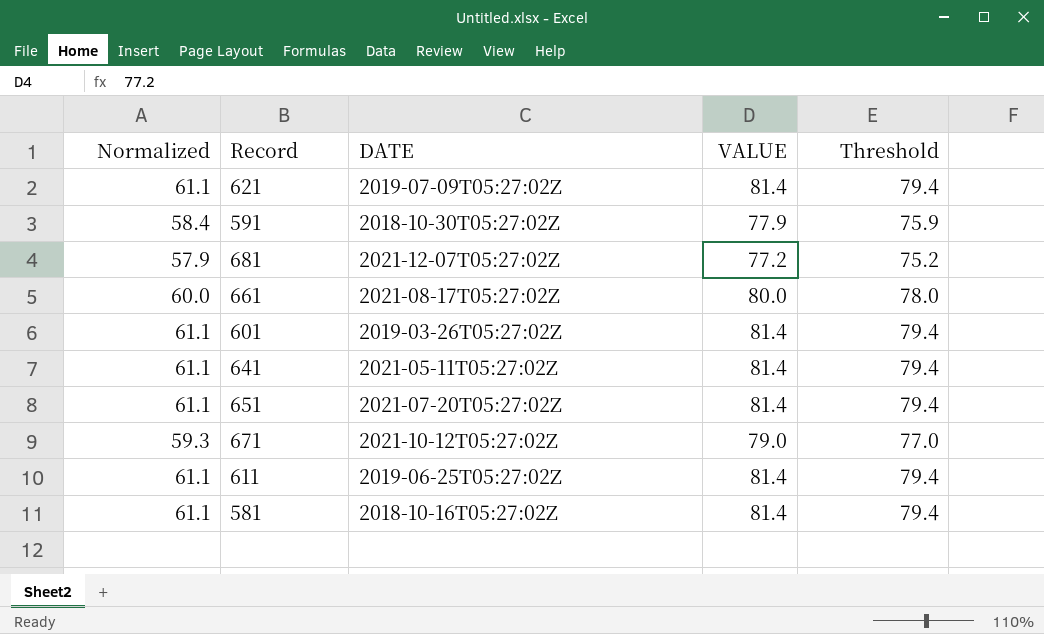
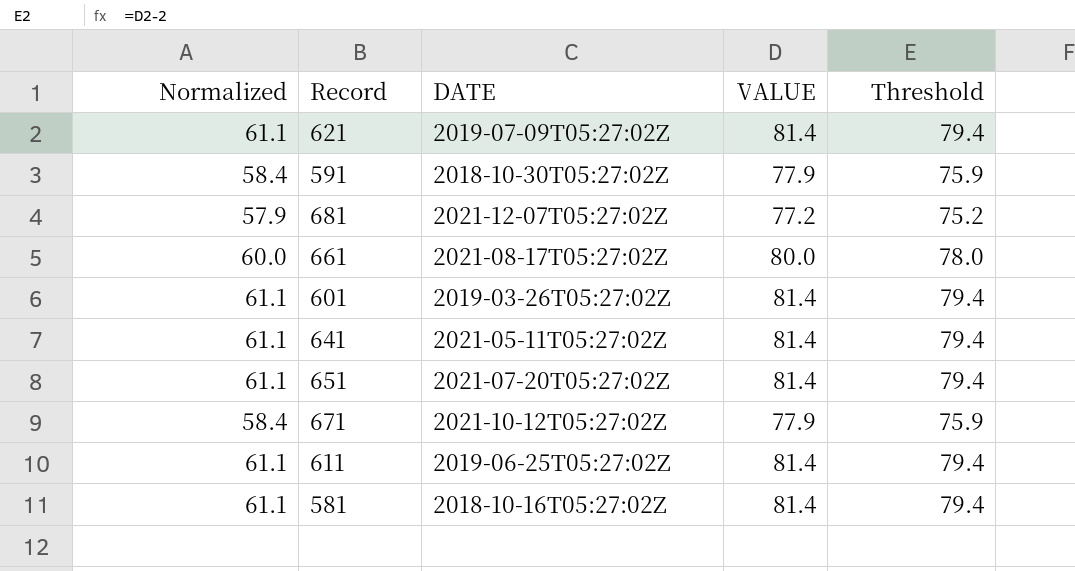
671 | Normalized: 59.3 -> 58.4
671 | VALUE: 79.0 -> 77.9
671 | Threshold: 77.0 -> 75.9

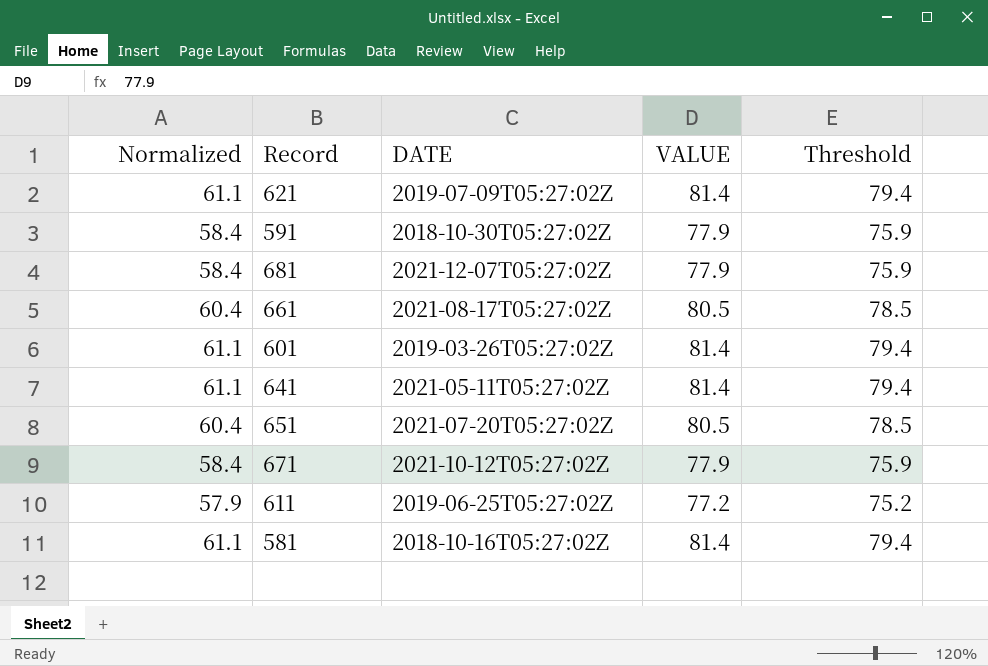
681 | Normalized: 57.9 -> 58.4
681 | VALUE: 77.2 -> 77.9
681 | Threshold: 75.2 -> 75.9
661 | Normalized: 60.0 -> 60.4
661 | VALUE: 80.0 -> 80.5
661 | Threshold: 78.0 -> 78.5
651 | Normalized: 61.1 -> 60.4
651 | VALUE: 81.4 -> 80.5
651 | Threshold: 79.4 -> 78.5
611 | Normalized: 61.1 -> 57.9
611 | VALUE: 81.4 -> 77.2
611 | Threshold: 79.4 -> 75.2

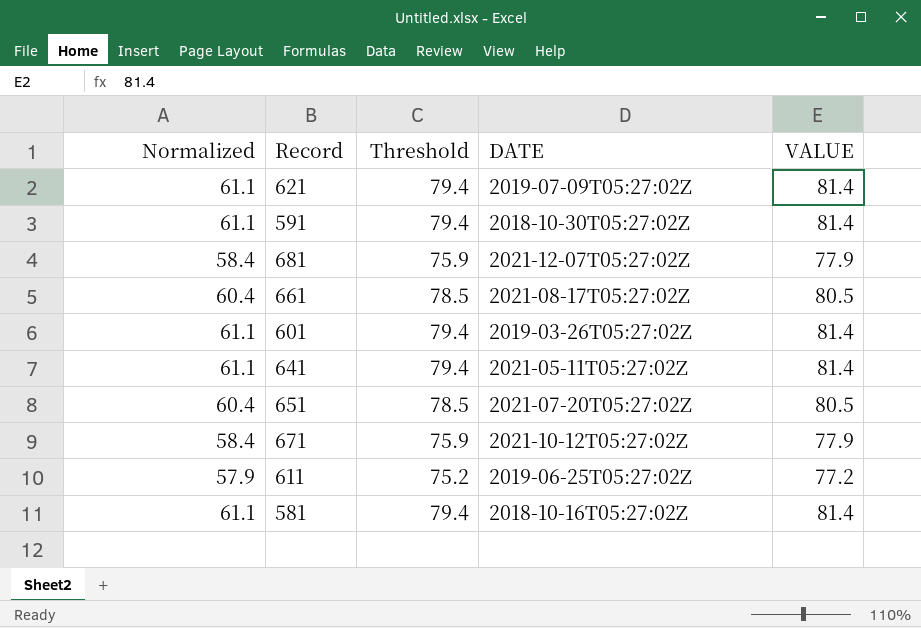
column Threshold | position: 5 -> 3
591 | Normalized: 58.4 -> 61.1
591 | Threshold: 75.9 -> 79.4
591 | VALUE: 77.9 -> 81.4

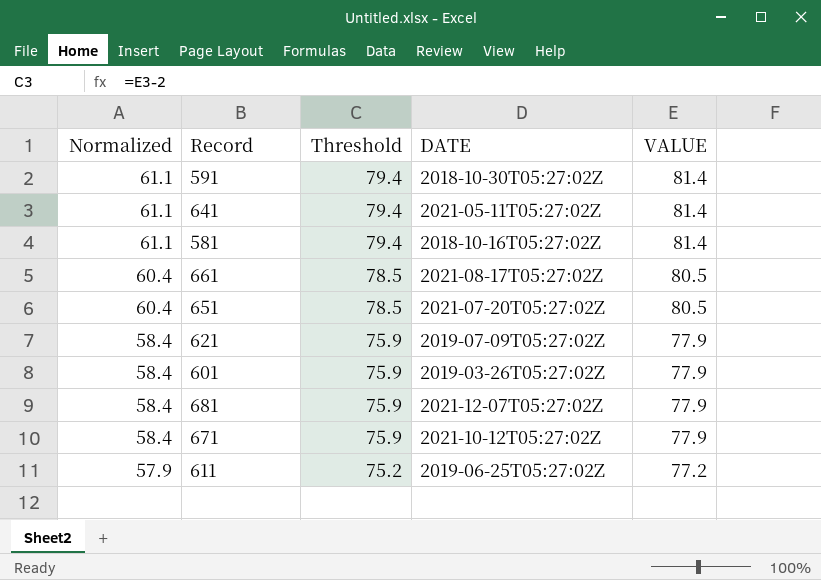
row order: none -> Normalized descending
621 | Normalized: 61.1 -> 58.4
621 | Threshold: 79.4 -> 75.9
621 | VALUE: 81.4 -> 77.9
601 | Normalized: 61.1 -> 58.4
601 | Threshold: 79.4 -> 75.9
601 | VALUE: 81.4 -> 77.9

